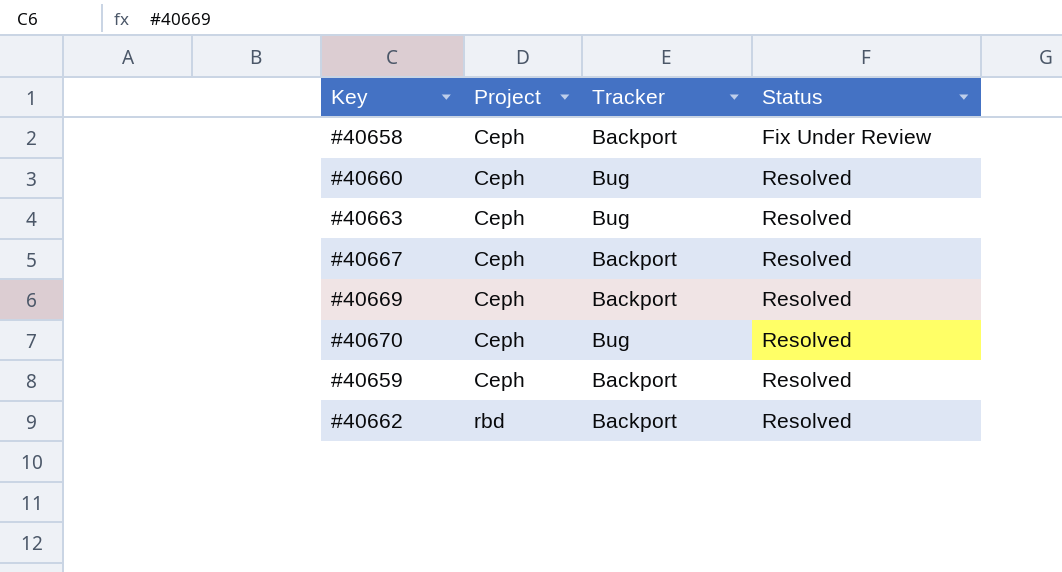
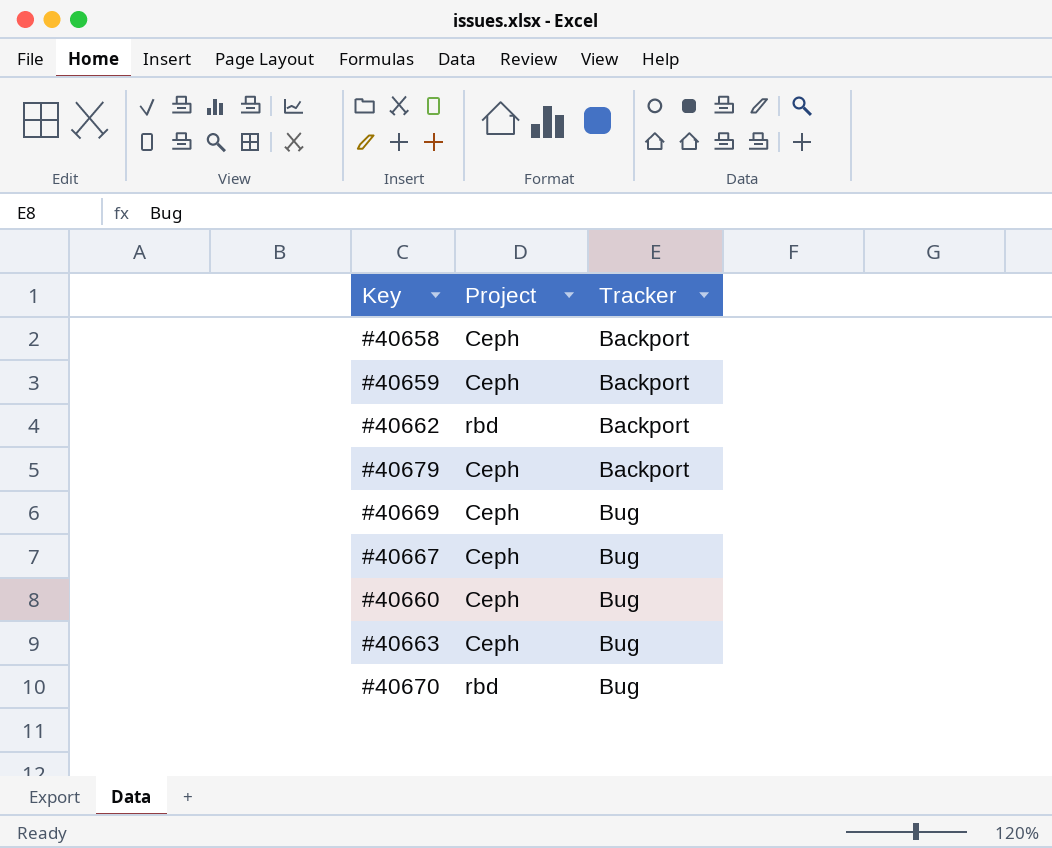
row order: Project ascending -> Tracker ascending
column Status | position: 4 -> none
row #40679: none -> Ceph | Backport
#40669 | Tracker: Backport -> Bug
#40667 | Tracker: Backport -> Bug
#40670 | Project: Ceph -> rbd

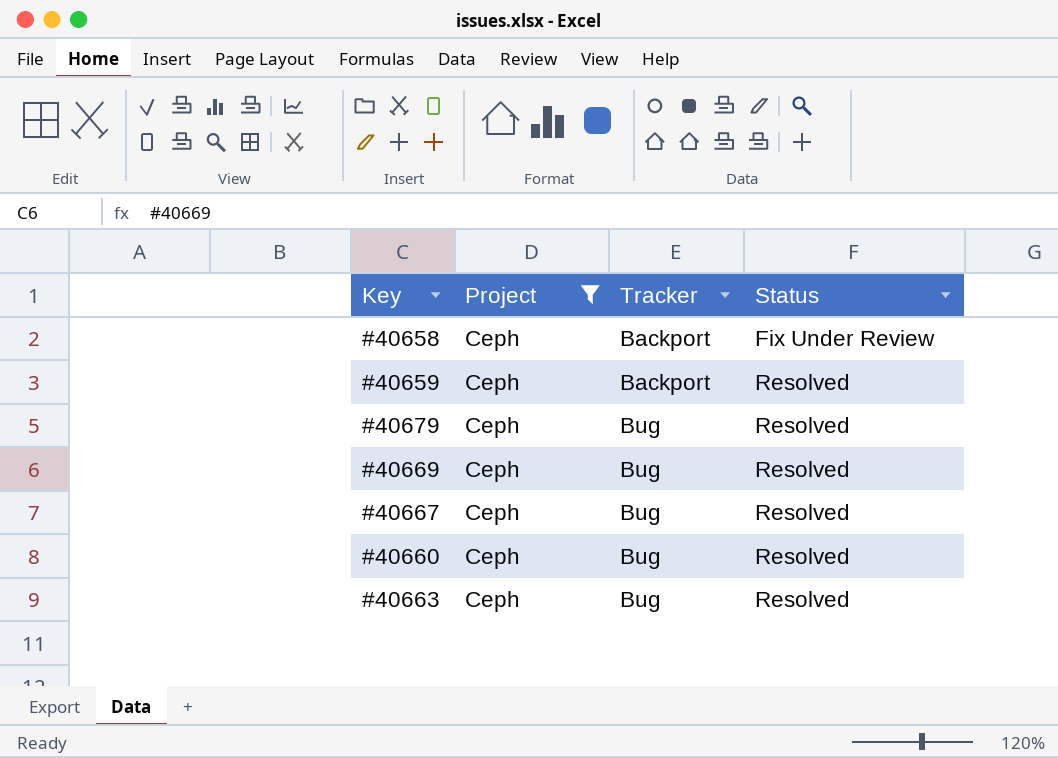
filter: none -> Project = Ceph
column Status | position: none -> 4
#40679 | Tracker: Backport -> Bug

